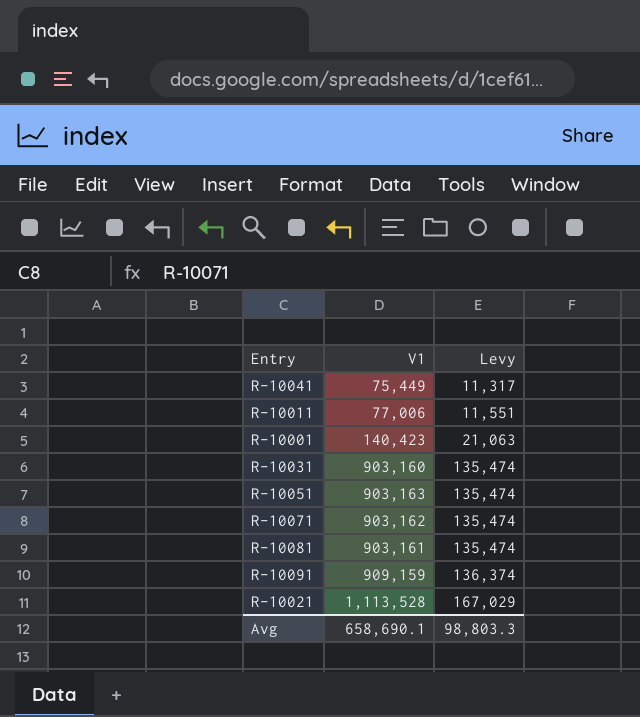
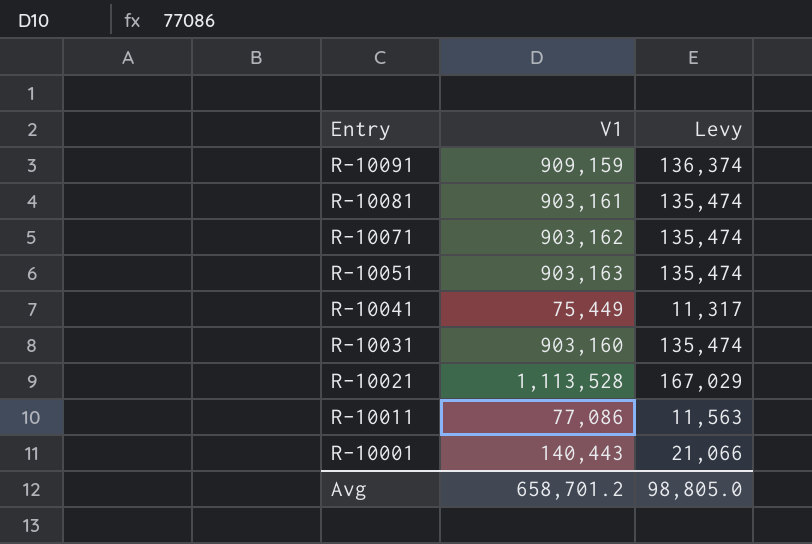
row order: Levy ascending -> Entry descending
R-10011 | V1: 77,006 -> 77,086
R-10011 | Levy: 11,551 -> 11,563
R-10001 | V1: 140,423 -> 140,443
R-10001 | Levy: 21,063 -> 21,066
Avg | V1: 658,690.1 -> 658,701.2
Avg | Levy: 98,803.3 -> 98,805.0

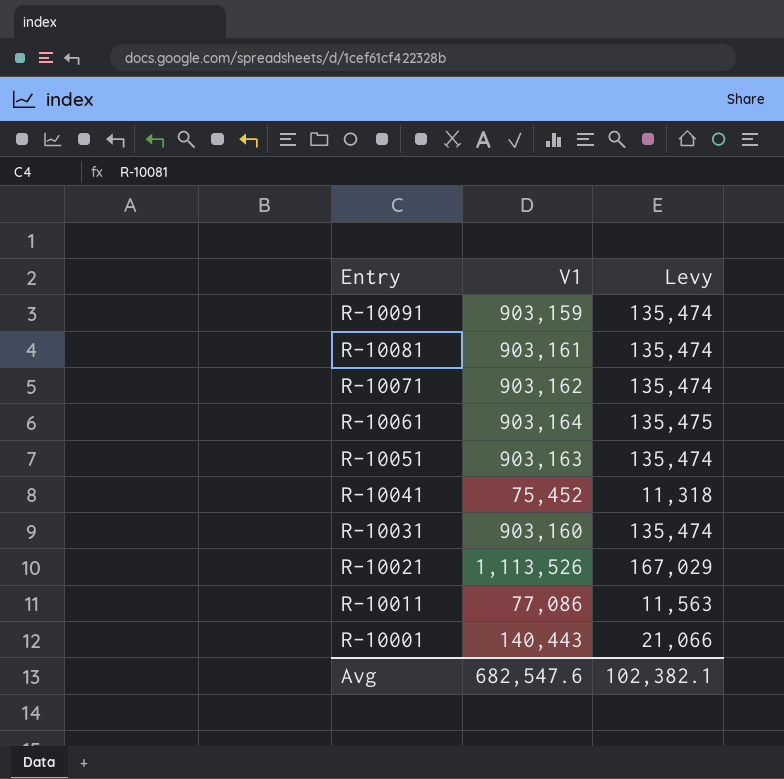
R-10091 | V1: 909,159 -> 903,159
R-10091 | Levy: 136,374 -> 135,474
row R-10061: none -> 903,164 | 135,475
R-10041 | V1: 75,449 -> 75,452
R-10041 | Levy: 11,317 -> 11,318
R-10021 | V1: 1,113,528 -> 1,113,526
Avg | V1: 658,701.2 -> 682,547.6
Avg | Levy: 98,805.0 -> 102,382.1

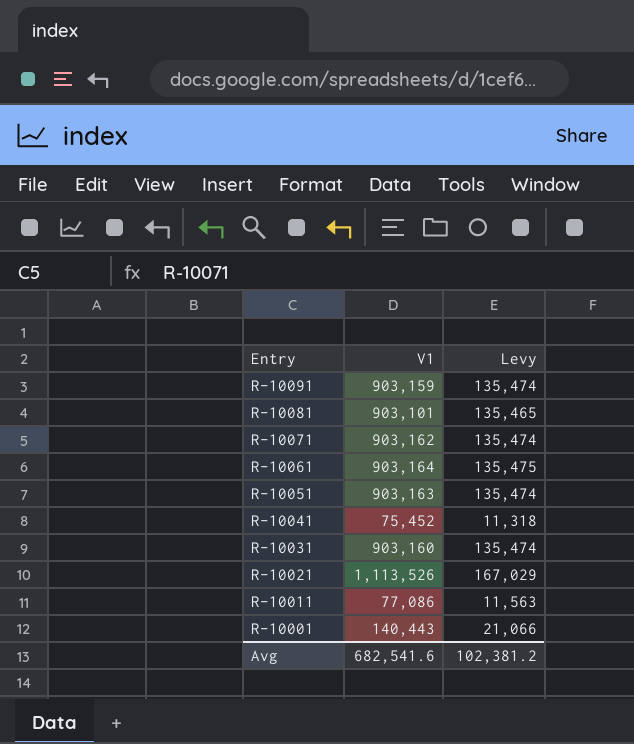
R-10081 | V1: 903,161 -> 903,101
R-10081 | Levy: 135,474 -> 135,465
Avg | V1: 682,547.6 -> 682,541.6
Avg | Levy: 102,382.1 -> 102,381.2

